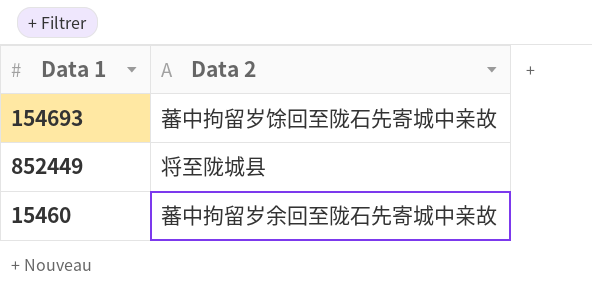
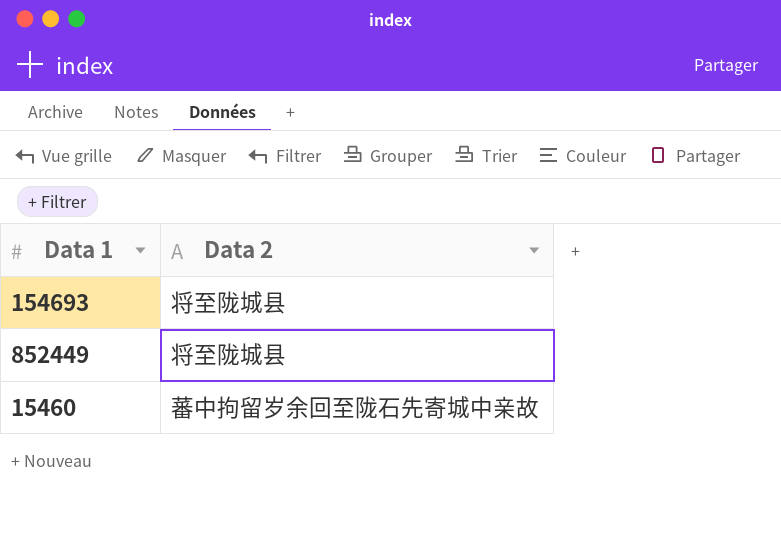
154693 | Data 2: 蕃中拘留岁馀回至陇石先寄城中亲故 -> 将至陇城县

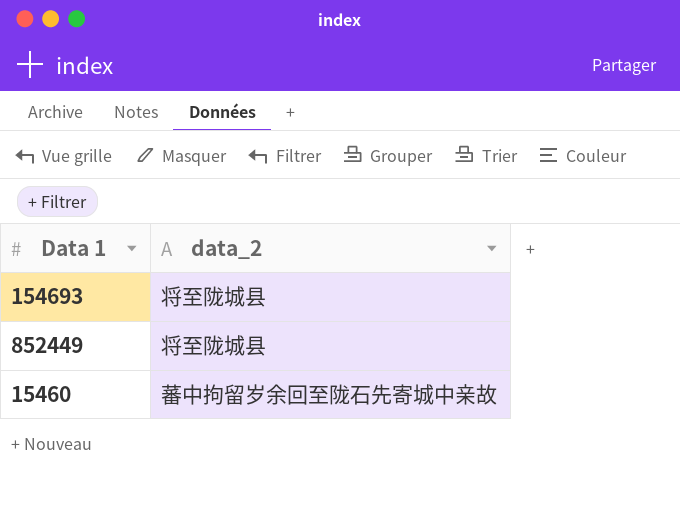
column name: Data 2 -> data_2

